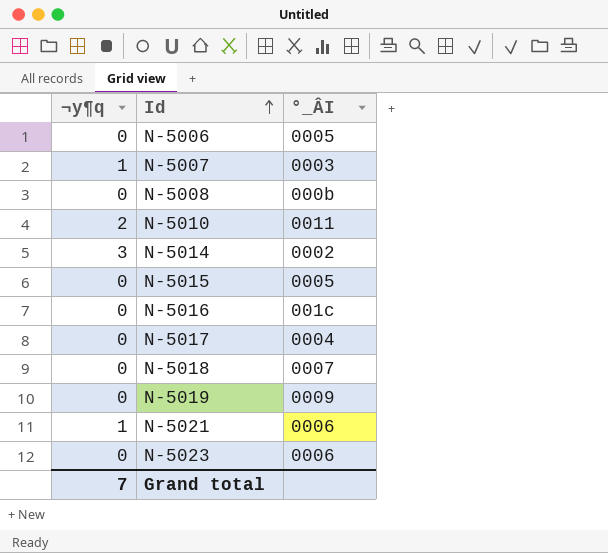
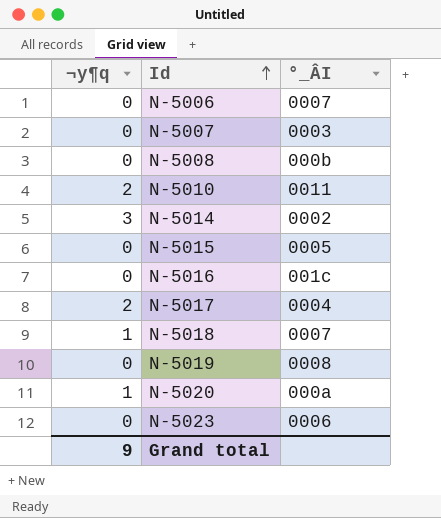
row N-5021: 1 | 0006 -> none
N-5006 | °_ÂI: 0005 -> 0007
N-5007 | ¬y¶q: 1 -> 0
N-5017 | ¬y¶q: 0 -> 2
N-5018 | ¬y¶q: 0 -> 1
N-5019 | °_ÂI: 0009 -> 0008
row N-5020: none -> 1 | 000a
Grand total | ¬y¶q: 7 -> 9

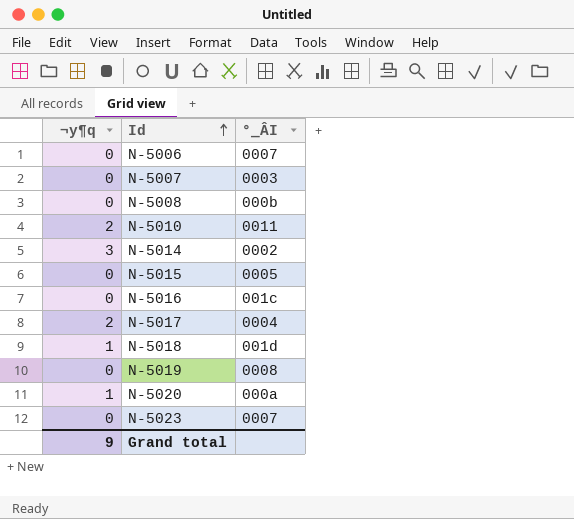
N-5018 | °_ÂI: 0007 -> 001d
N-5023 | °_ÂI: 0006 -> 0007

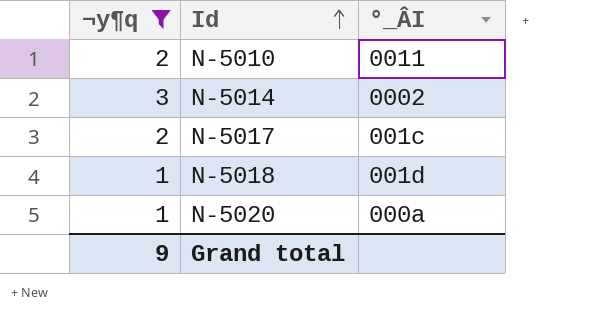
filter: none -> ¬y¶q != 0
N-5017 | °_ÂI: 0004 -> 001c

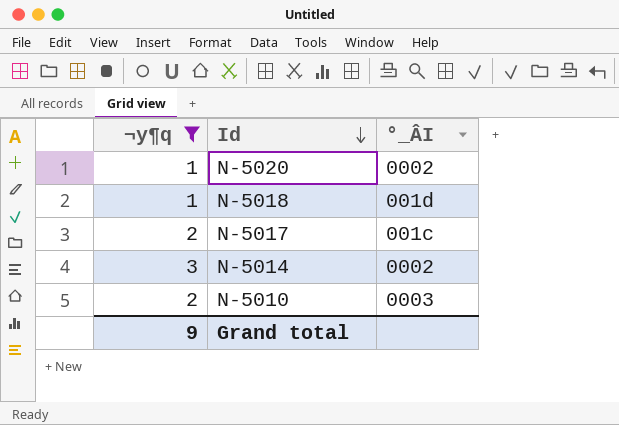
row order: Id ascending -> Id descending
N-5020 | °_ÂI: 000a -> 0002
N-5010 | °_ÂI: 0011 -> 0003

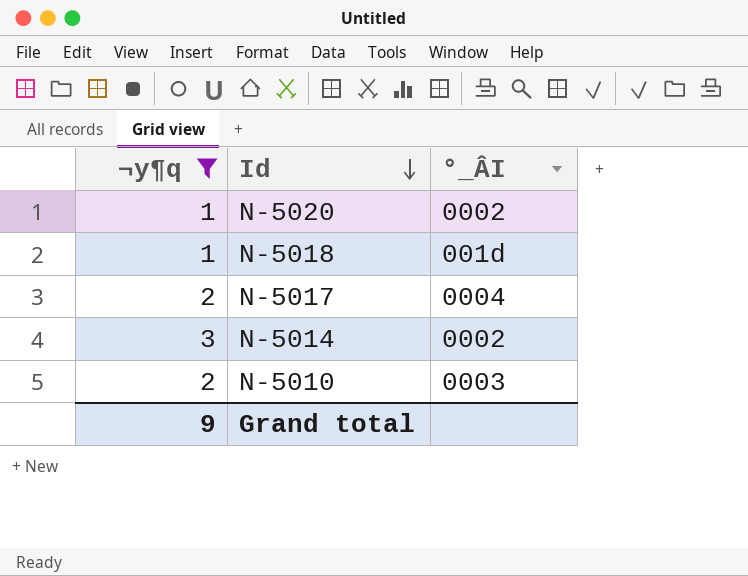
N-5017 | °_ÂI: 001c -> 0004

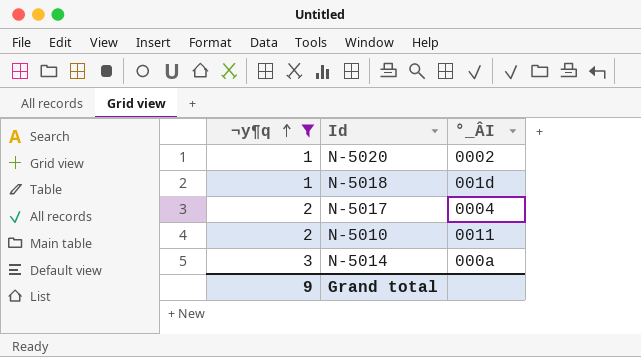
row order: Id descending -> ¬y¶q ascending
N-5010 | °_ÂI: 0003 -> 0011
N-5014 | °_ÂI: 0002 -> 000a

